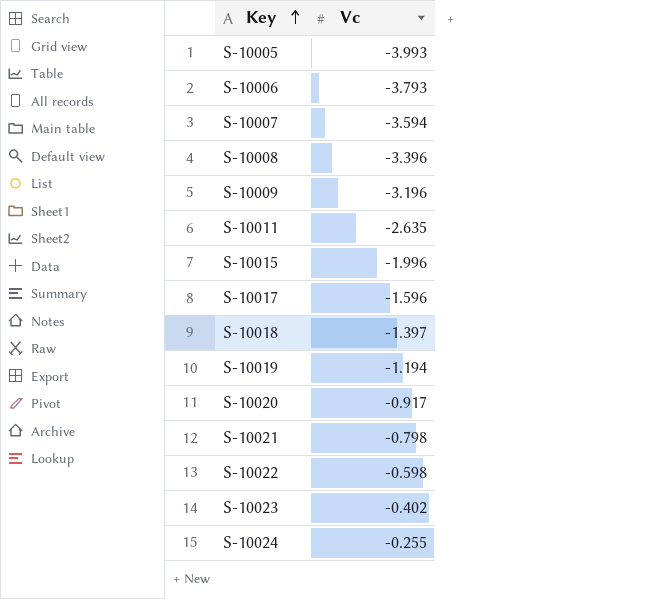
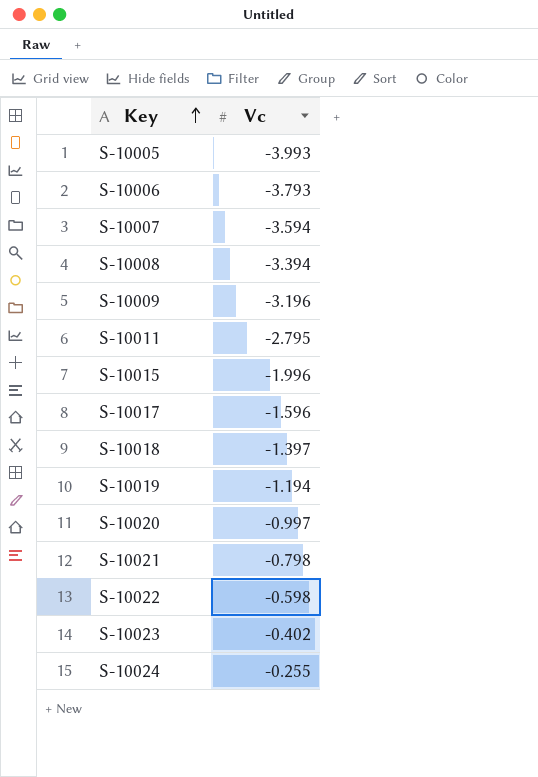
S-10008 | Vc: -3.396 -> -3.394
S-10011 | Vc: -2.635 -> -2.795
S-10020 | Vc: -0.917 -> -0.997

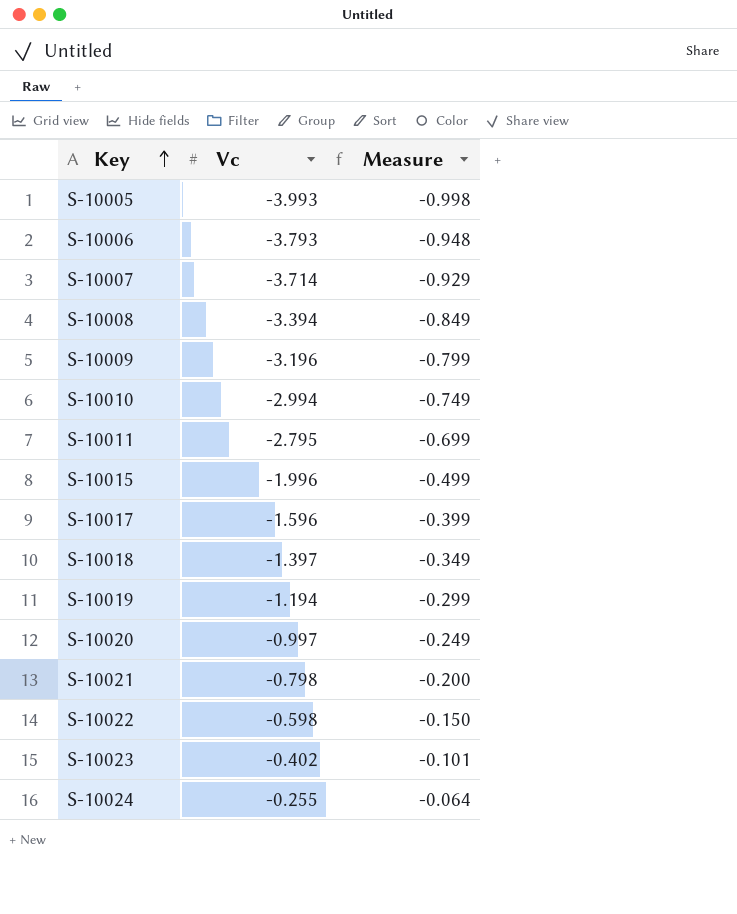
column Measure | formula: none -> [Vc] * 0.25
S-10007 | Vc: -3.594 -> -3.714
row S-10010: none -> -2.994 | -0.749

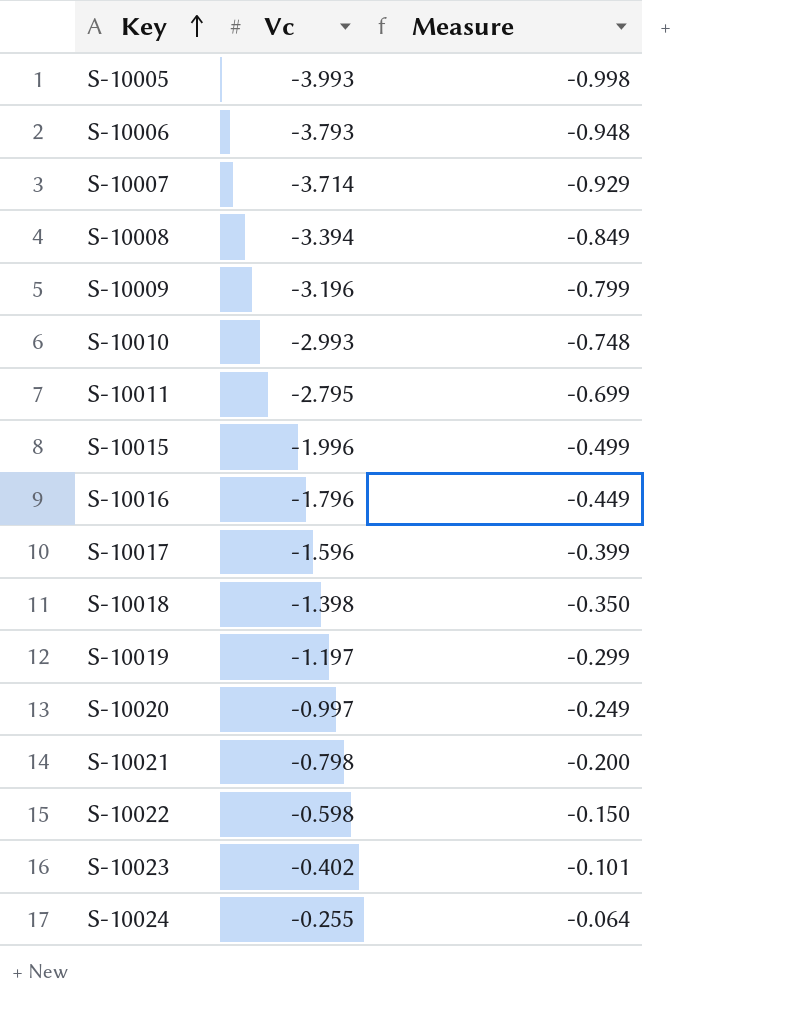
S-10010 | Vc: -2.994 -> -2.993
S-10010 | Measure: -0.749 -> -0.748
row S-10016: none -> -1.796 | -0.449
S-10018 | Vc: -1.397 -> -1.398
S-10018 | Measure: -0.349 -> -0.350
S-10019 | Vc: -1.194 -> -1.197

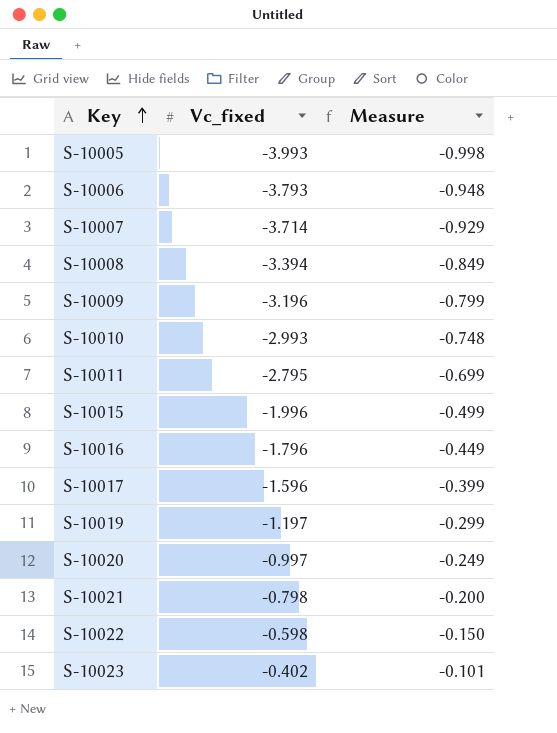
column name: Vc -> Vc_fixed
row S-10018: -1.398 | -0.350 -> none
row S-10024: -0.255 | -0.064 -> none

